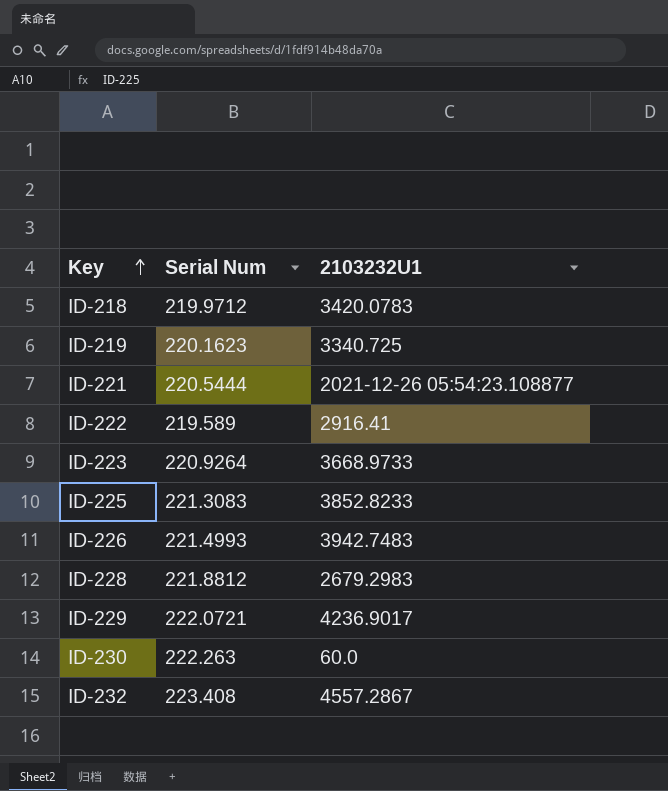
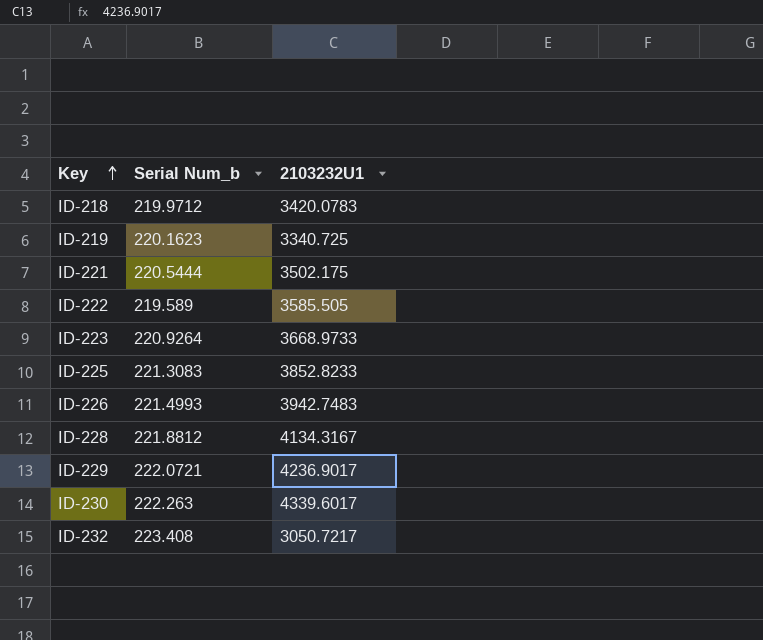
column name: Serial Num -> Serial Num_b
ID-221 | 2103232U1: 2021-12-26 05:54:23.108877 -> 3502.175
ID-222 | 2103232U1: 2916.41 -> 3585.505
ID-228 | 2103232U1: 2679.2983 -> 4134.3167
ID-230 | 2103232U1: 60.0 -> 4339.6017
ID-232 | 2103232U1: 4557.2867 -> 3050.7217

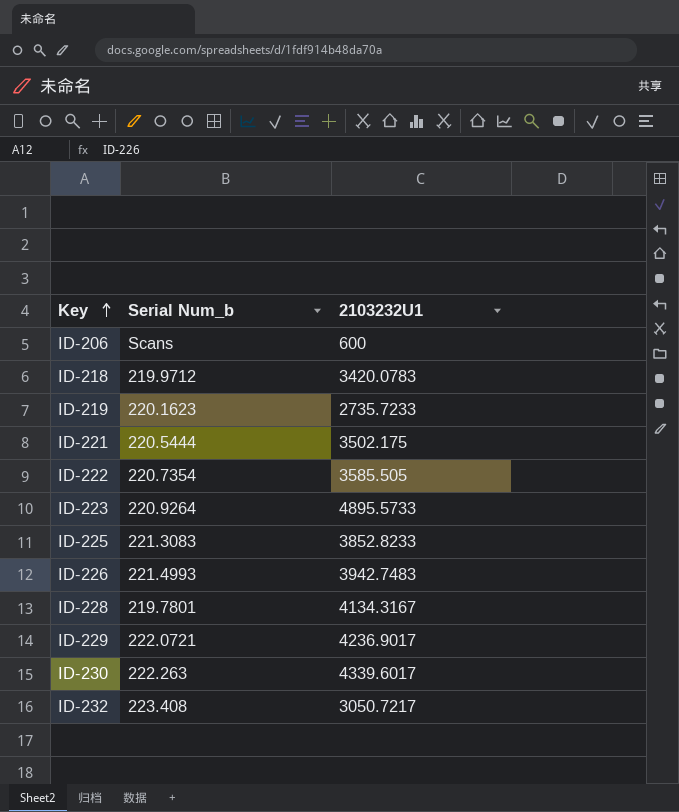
row ID-206: none -> Scans | 600
ID-219 | 2103232U1: 3340.725 -> 2735.7233
ID-222 | Serial Num_b: 219.589 -> 220.7354
ID-223 | 2103232U1: 3668.9733 -> 4895.5733
ID-228 | Serial Num_b: 221.8812 -> 219.7801

